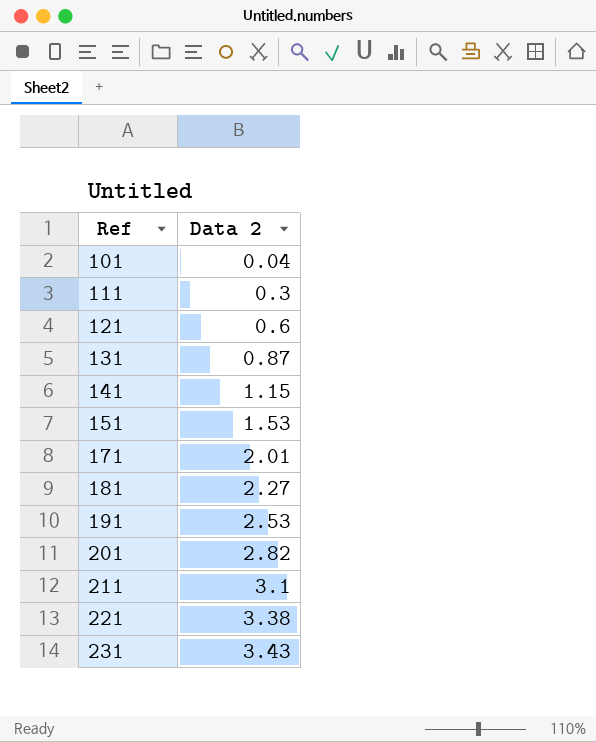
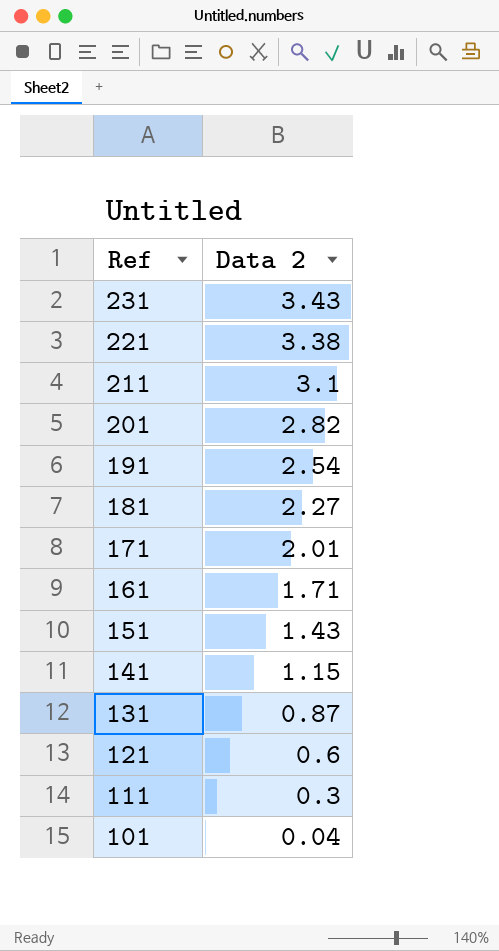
row order: Ref ascending -> Ref descending
191 | Data 2: 2.53 -> 2.54
row 161: none -> 1.71
151 | Data 2: 1.53 -> 1.43

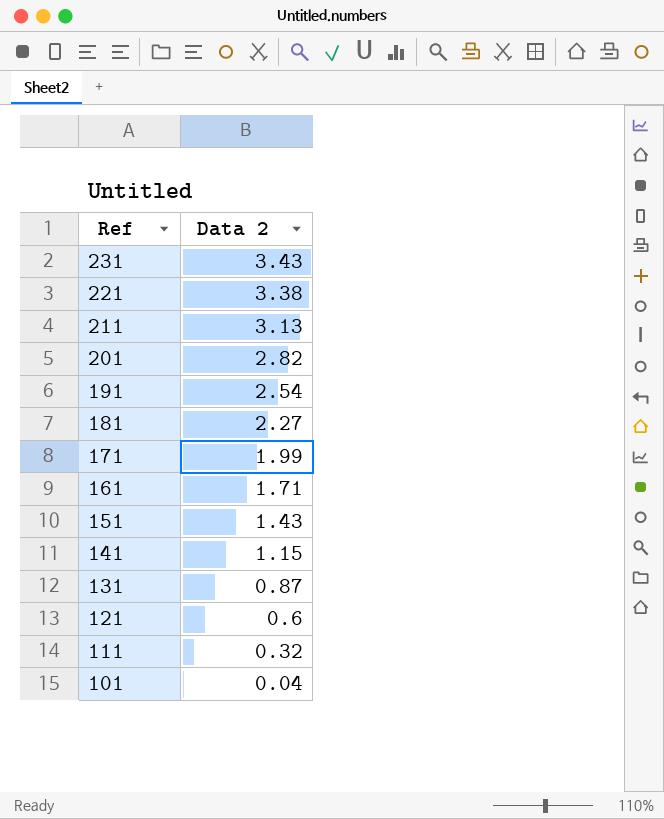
211 | Data 2: 3.1 -> 3.13
171 | Data 2: 2.01 -> 1.99
111 | Data 2: 0.3 -> 0.32

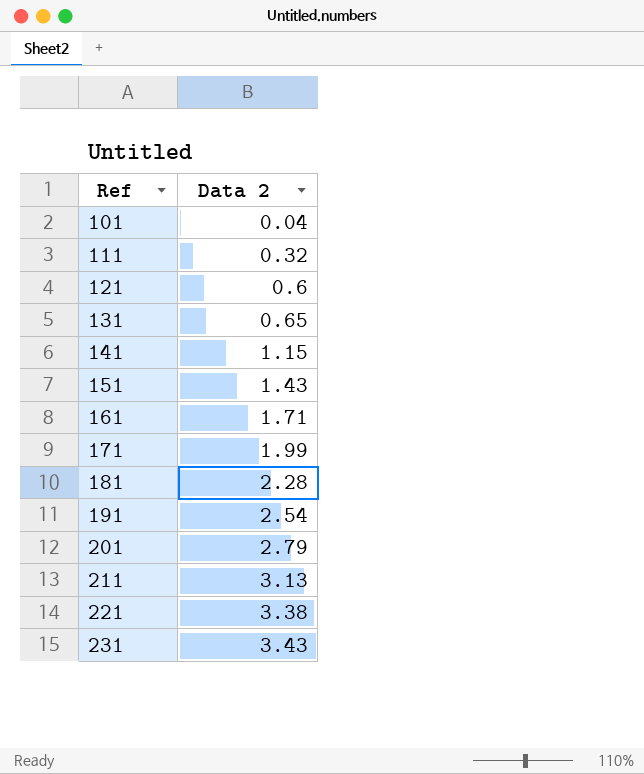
row order: Ref descending -> Ref ascending
131 | Data 2: 0.87 -> 0.65
181 | Data 2: 2.27 -> 2.28
201 | Data 2: 2.82 -> 2.79

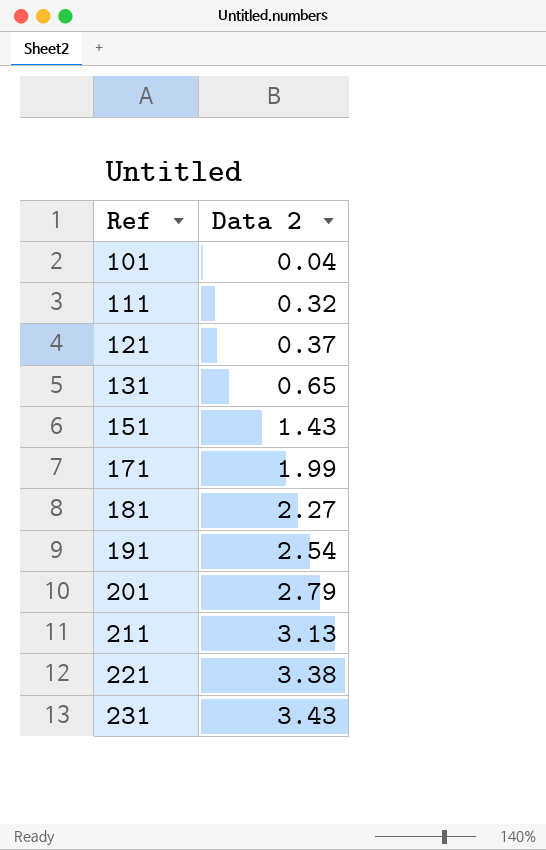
row 141: 1.15 -> none
row 161: 1.71 -> none
121 | Data 2: 0.6 -> 0.37
181 | Data 2: 2.28 -> 2.27

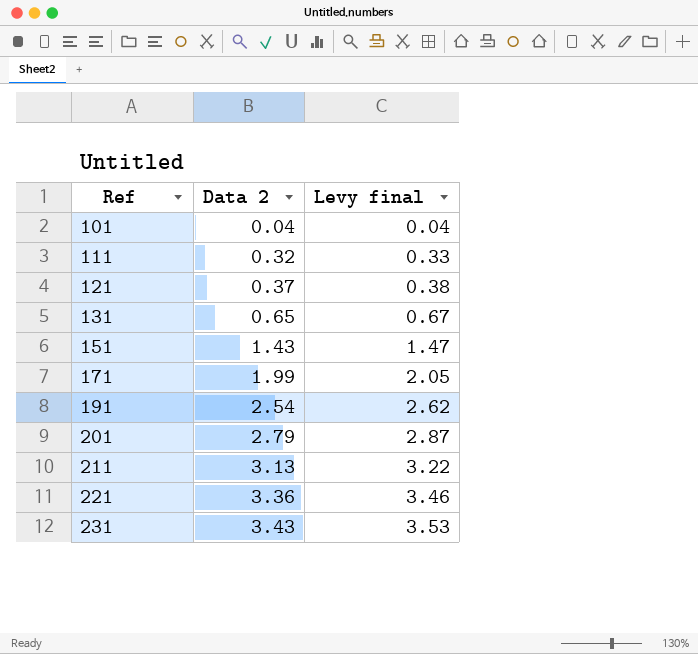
column Levy final | formula: none -> [Data 2] * 1.03
row 181: 2.27 -> none
221 | Data 2: 3.38 -> 3.36

